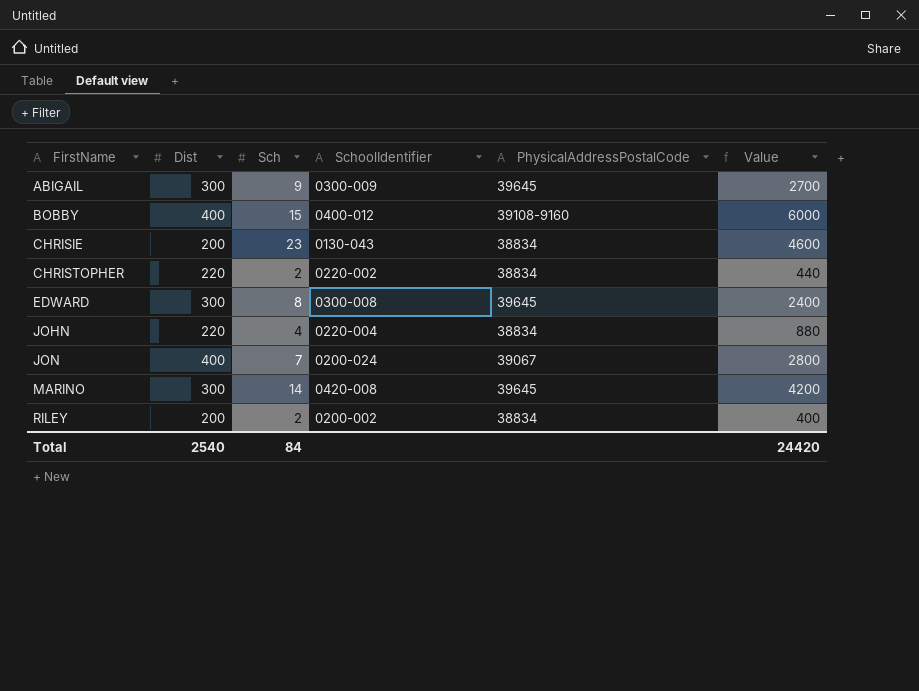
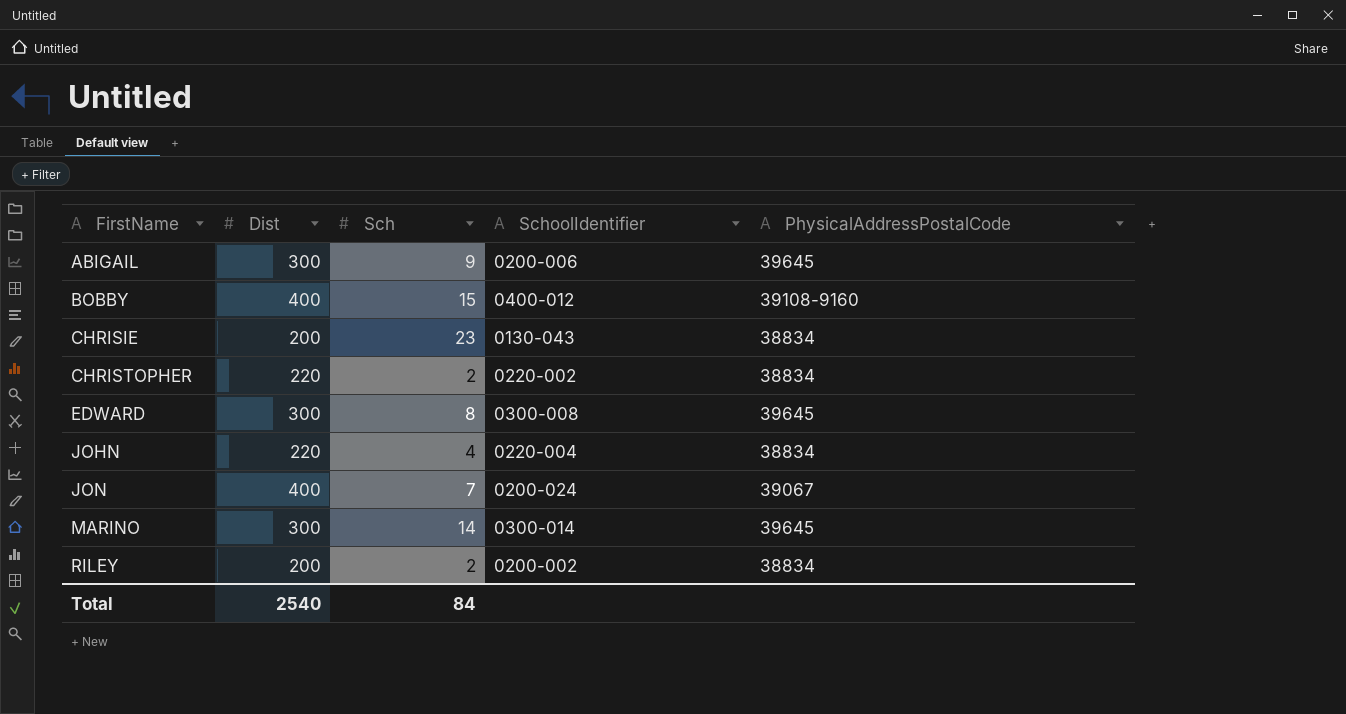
column Value | formula: [Dist] * [Sch] -> none
ABIGAIL | SchoolIdentifier: 0300-009 -> 0200-006
MARINO | SchoolIdentifier: 0420-008 -> 0300-014

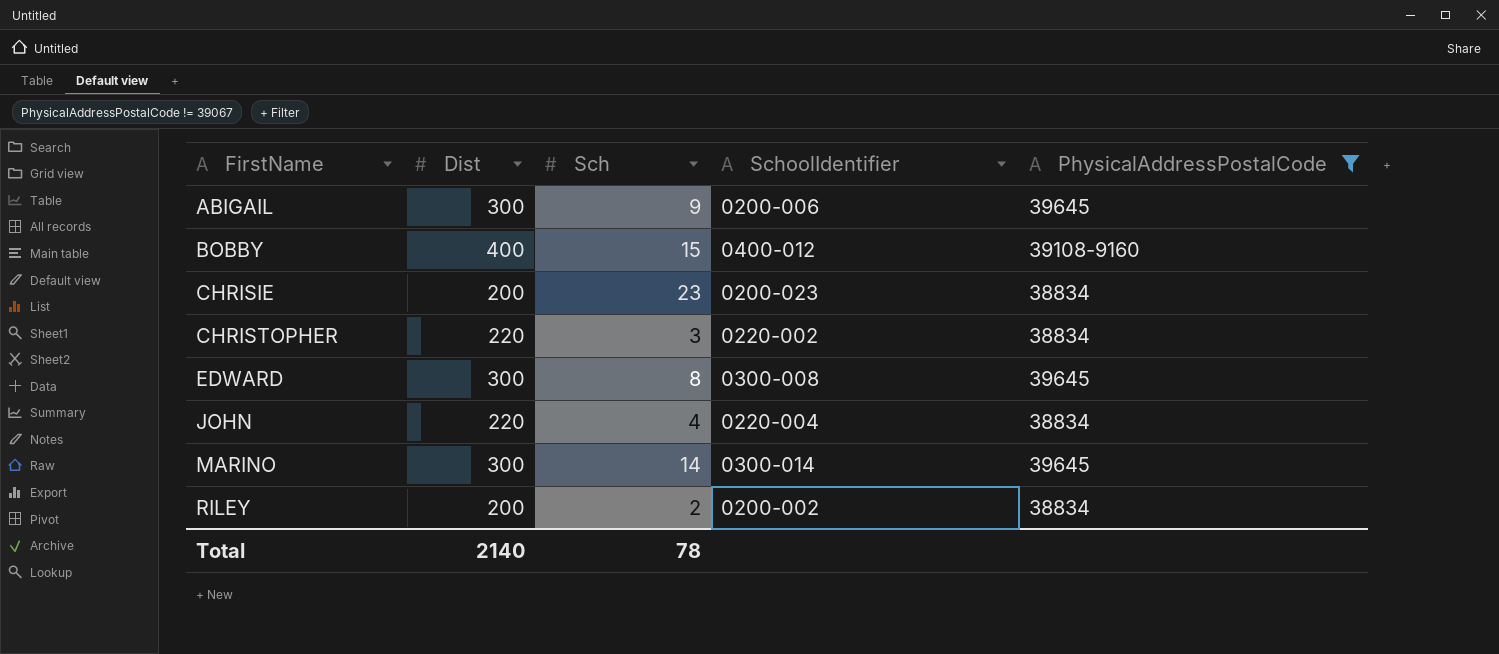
filter: none -> PhysicalAddressPostalCode != 39067
CHRISIE | SchoolIdentifier: 0130-043 -> 0200-023
CHRISTOPHER | Sch: 2 -> 3
Total | Dist: 2540 -> 2140
Total | Sch: 84 -> 78

